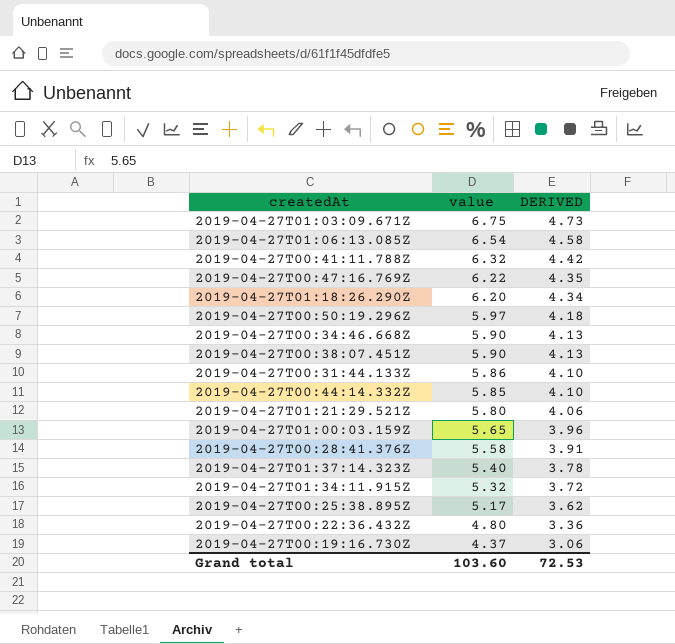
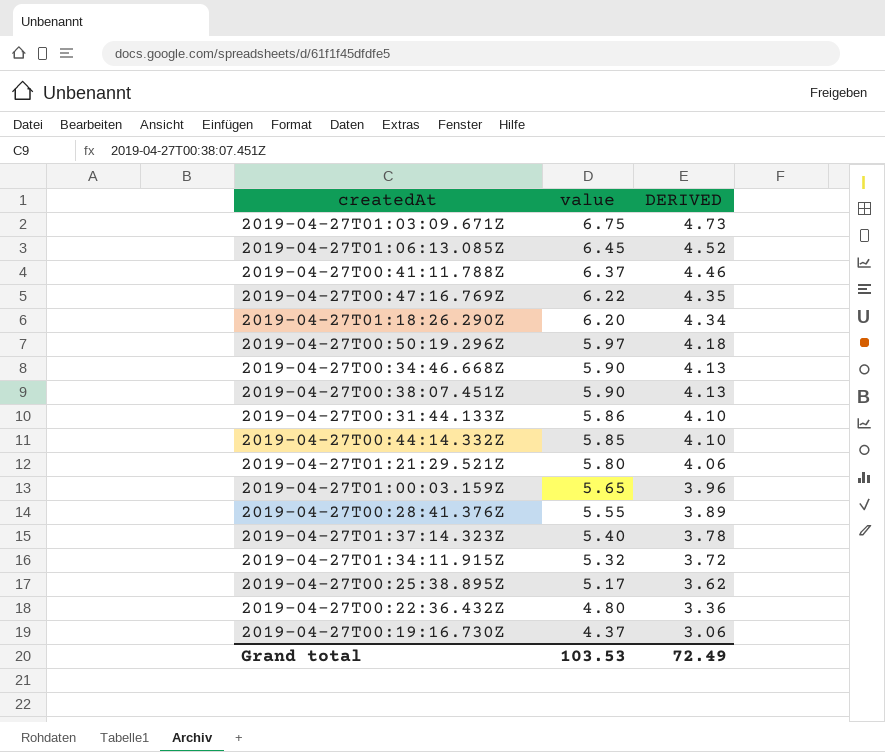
2019-04-27T01:06:13.085Z | value: 6.54 -> 6.45
2019-04-27T01:06:13.085Z | DERIVED: 4.58 -> 4.52
2019-04-27T00:41:11.788Z | value: 6.32 -> 6.37
2019-04-27T00:41:11.788Z | DERIVED: 4.42 -> 4.46
2019-04-27T00:28:41.376Z | value: 5.58 -> 5.55
2019-04-27T00:28:41.376Z | DERIVED: 3.91 -> 3.89
Grand total | value: 103.60 -> 103.53
Grand total | DERIVED: 72.53 -> 72.49

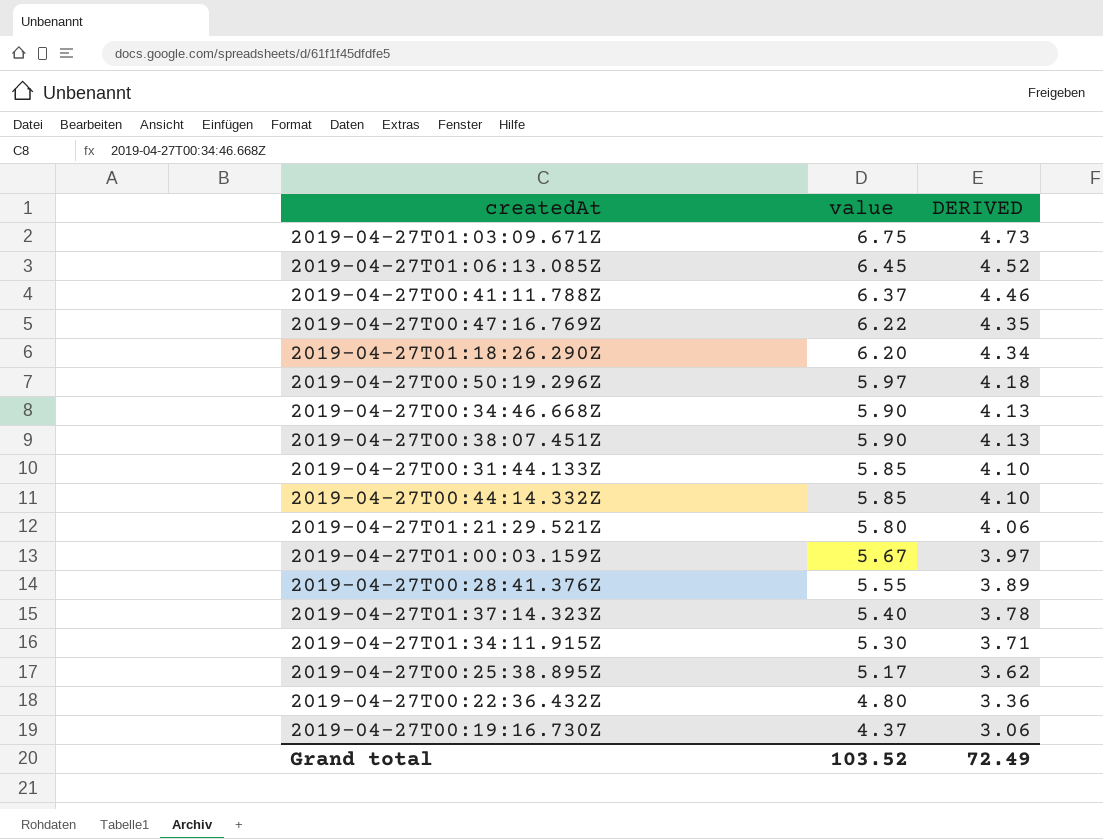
2019-04-27T00:31:44.133Z | value: 5.86 -> 5.85
2019-04-27T01:00:03.159Z | value: 5.65 -> 5.67
2019-04-27T01:00:03.159Z | DERIVED: 3.96 -> 3.97
2019-04-27T01:34:11.915Z | value: 5.32 -> 5.30
2019-04-27T01:34:11.915Z | DERIVED: 3.72 -> 3.71
Grand total | value: 103.53 -> 103.52

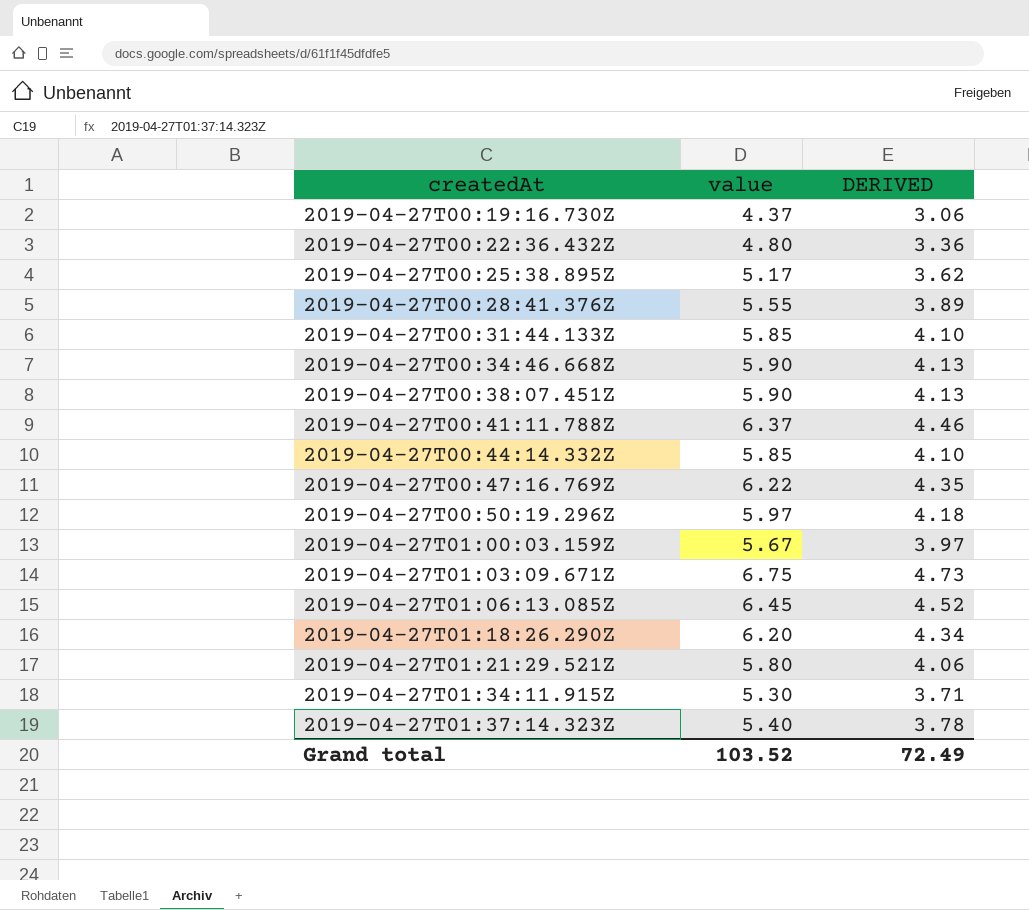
row order: value descending -> createdAt ascending

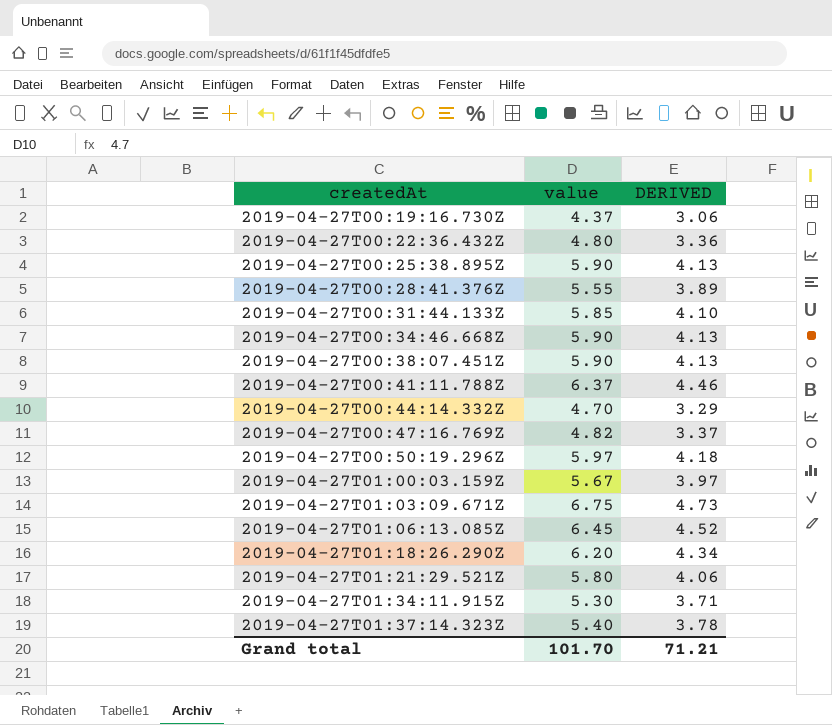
2019-04-27T00:25:38.895Z | value: 5.17 -> 5.90
2019-04-27T00:25:38.895Z | DERIVED: 3.62 -> 4.13
2019-04-27T00:44:14.332Z | value: 5.85 -> 4.70
2019-04-27T00:44:14.332Z | DERIVED: 4.10 -> 3.29
2019-04-27T00:47:16.769Z | value: 6.22 -> 4.82
2019-04-27T00:47:16.769Z | DERIVED: 4.35 -> 3.37
Grand total | value: 103.52 -> 101.70
Grand total | DERIVED: 72.49 -> 71.21

